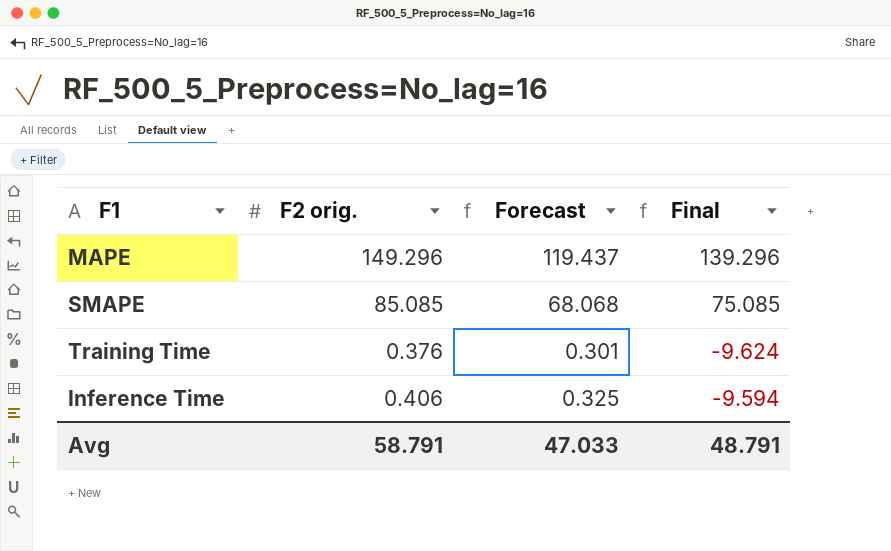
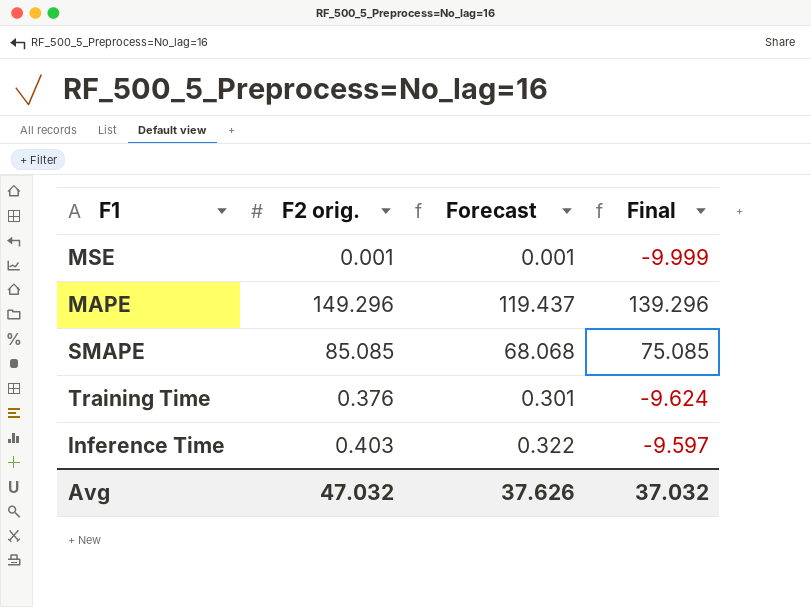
row MSE: none -> 0.001 | 0.001 | -9.999
Inference Time | F2 orig.: 0.406 -> 0.403
Inference Time | Forecast: 0.325 -> 0.322
Inference Time | Final: -9.594 -> -9.597
Avg | F2 orig.: 58.791 -> 47.032
Avg | Forecast: 47.033 -> 37.626
Avg | Final: 48.791 -> 37.032

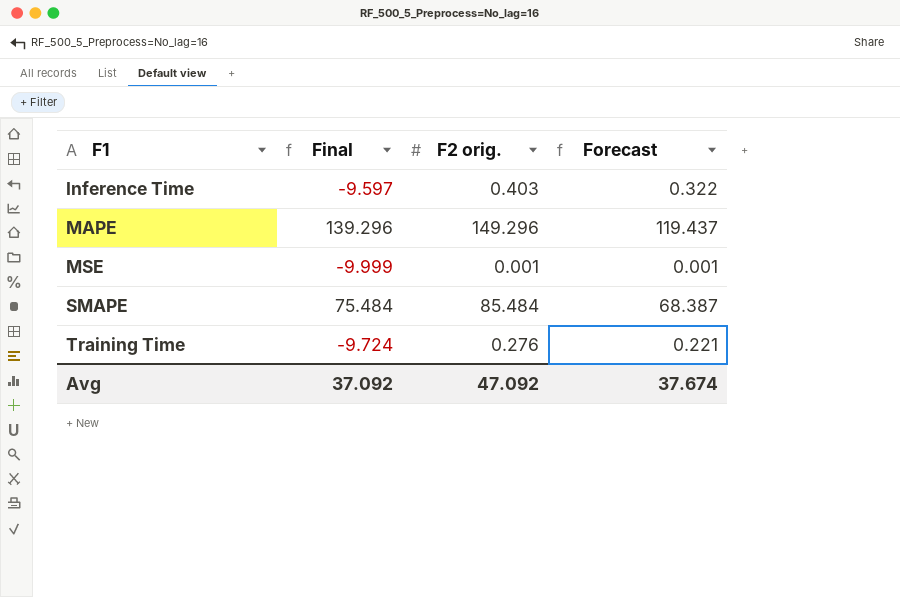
row order: none -> F1 ascending
column Final | position: 4 -> 2
SMAPE | Final: 75.085 -> 75.484
SMAPE | F2 orig.: 85.085 -> 85.484
SMAPE | Forecast: 68.068 -> 68.387
Training Time | Final: -9.624 -> -9.724
Training Time | F2 orig.: 0.376 -> 0.276
Training Time | Forecast: 0.301 -> 0.221
Avg | Final: 37.032 -> 37.092
Avg | F2 orig.: 47.032 -> 47.092
Avg | Forecast: 37.626 -> 37.674

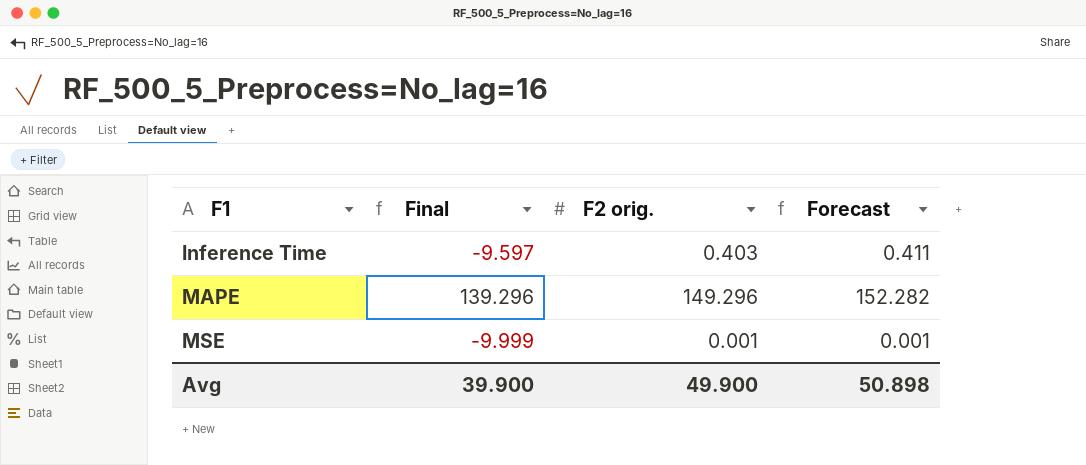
column Forecast | formula: [F2 orig.] * 0.8 -> [F2 orig.] * 1.02
row SMAPE: 75.484 | 85.484 | 68.387 -> none
row Training Time: -9.724 | 0.276 | 0.221 -> none
Avg | Final: 37.092 -> 39.900
Avg | F2 orig.: 47.092 -> 49.900
Avg | Forecast: 37.674 -> 50.898

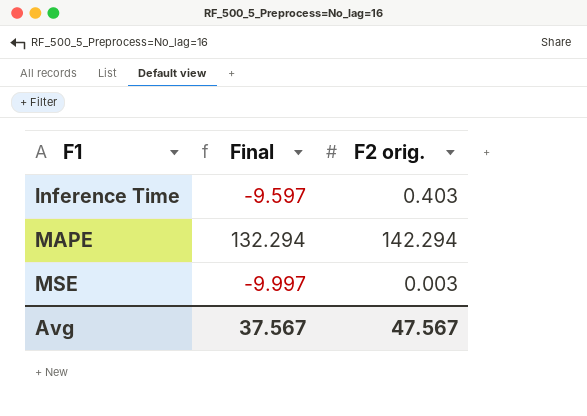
column Forecast | formula: [F2 orig.] * 1.02 -> none
MAPE | Final: 139.296 -> 132.294
MAPE | F2 orig.: 149.296 -> 142.294
MSE | Final: -9.999 -> -9.997
MSE | F2 orig.: 0.001 -> 0.003
Avg | Final: 39.900 -> 37.567
Avg | F2 orig.: 49.900 -> 47.567

